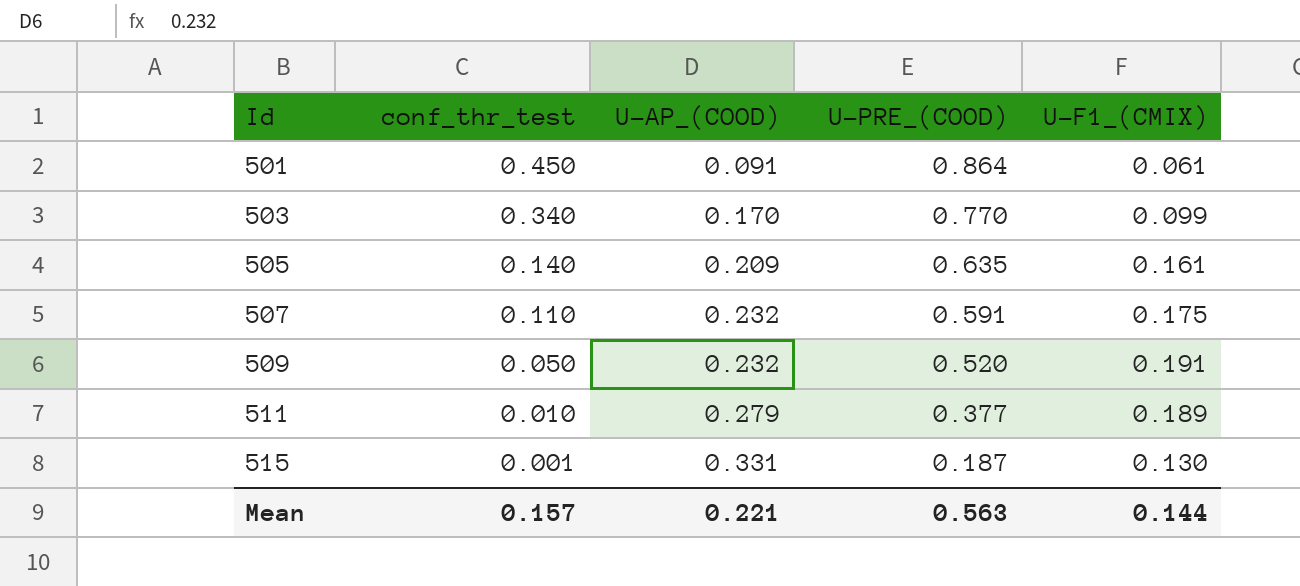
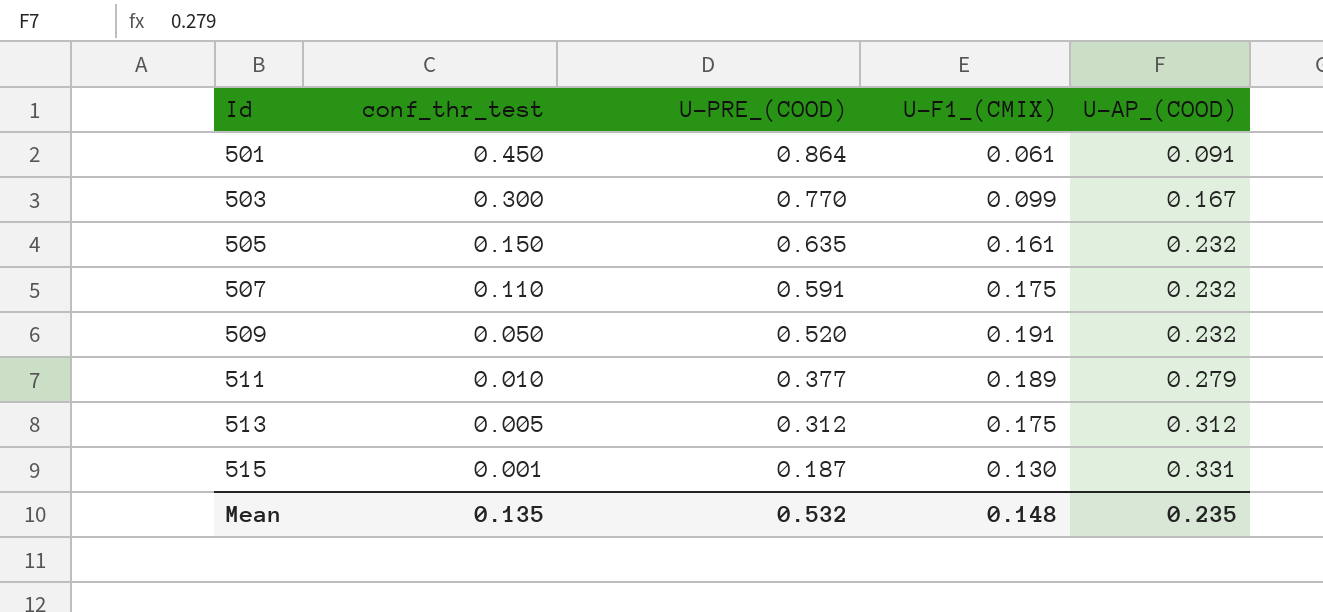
column U-AP_(COOD) | position: 3 -> 5
503 | conf_thr_test: 0.340 -> 0.300
503 | U-AP_(COOD): 0.170 -> 0.167
505 | conf_thr_test: 0.140 -> 0.150
505 | U-AP_(COOD): 0.209 -> 0.232
row 513: none -> 0.005 | 0.312 | 0.175 | 0.312
Mean | conf_thr_test: 0.157 -> 0.135
Mean | U-PRE_(COOD): 0.563 -> 0.532
Mean | U-F1_(CMIX): 0.144 -> 0.148
Mean | U-AP_(COOD): 0.221 -> 0.235

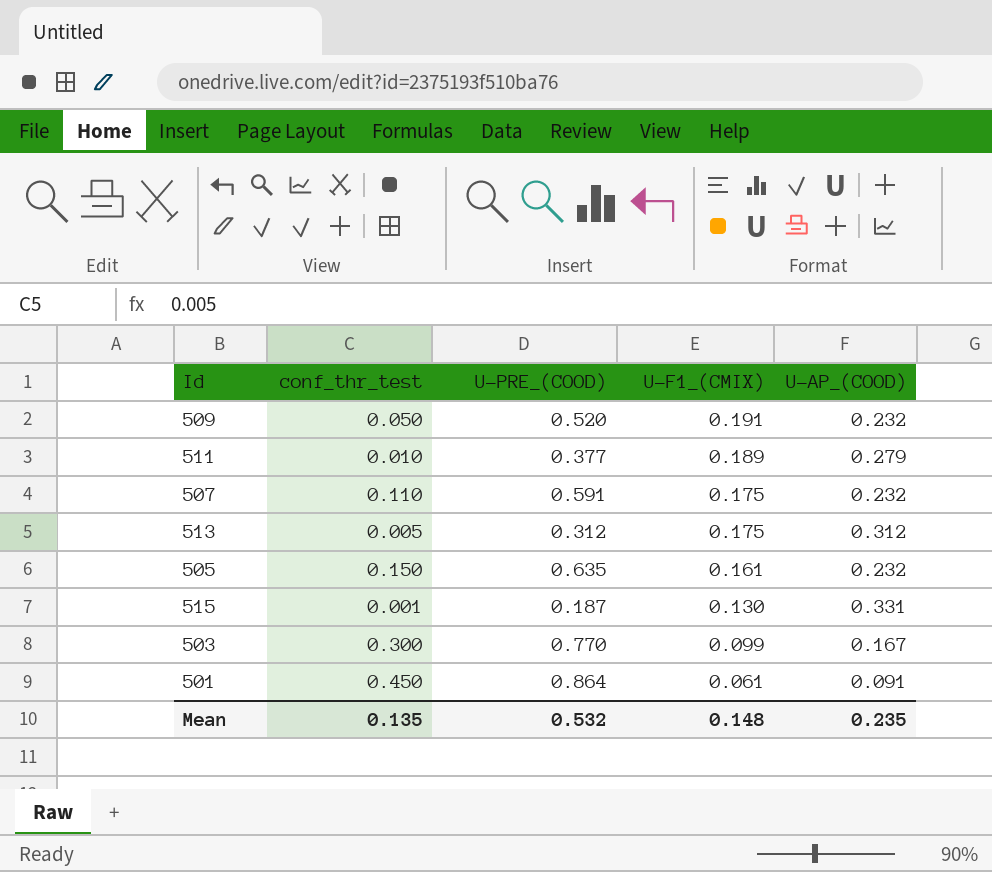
row order: Id ascending -> U-F1_(CMIX) descending

